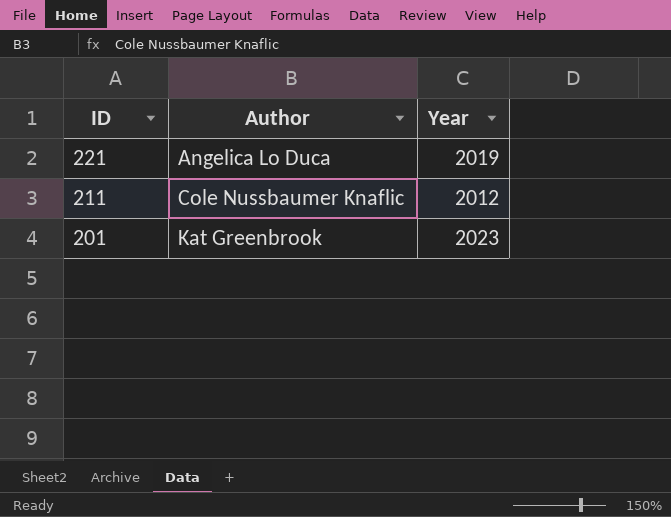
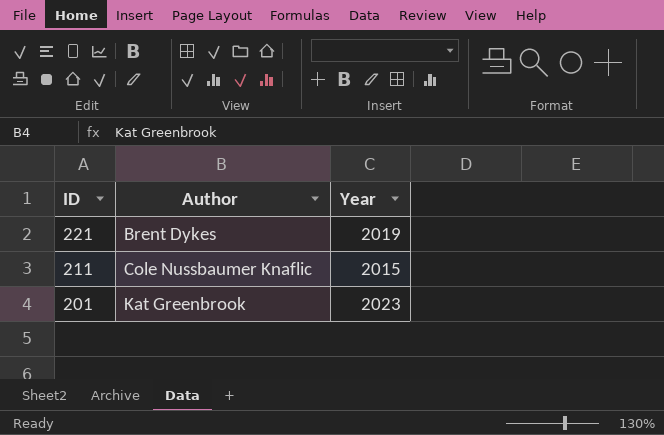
221 | Author: Angelica Lo Duca -> Brent Dykes
211 | Year: 2012 -> 2015

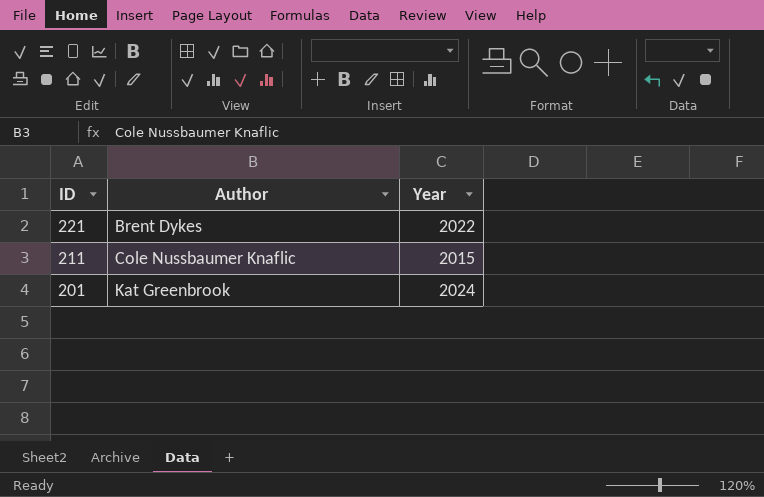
221 | Year: 2019 -> 2022
201 | Year: 2023 -> 2024

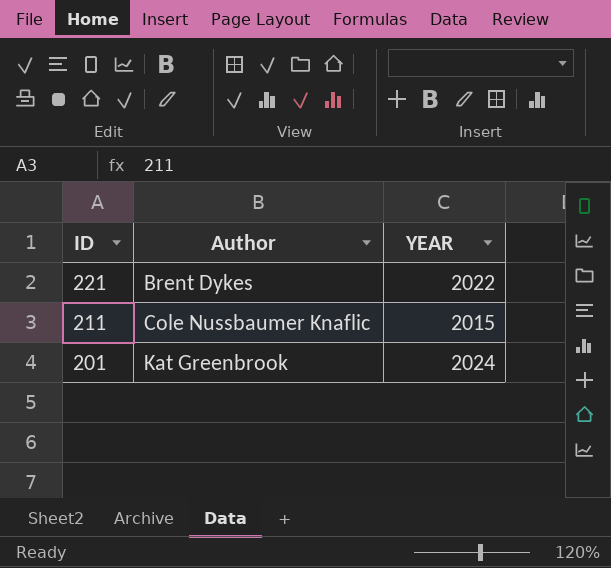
column name: Year -> YEAR

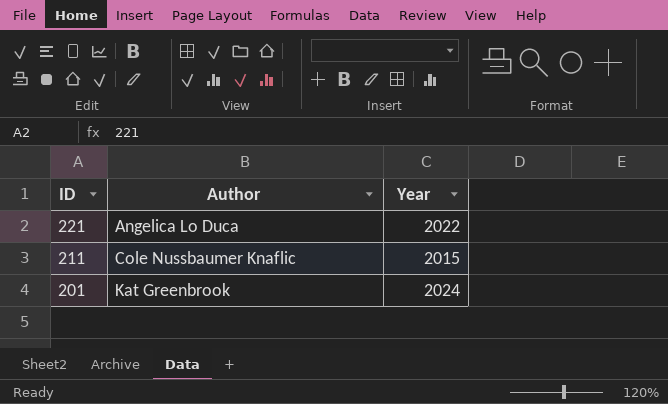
column name: YEAR -> Year
221 | Author: Brent Dykes -> Angelica Lo Duca

